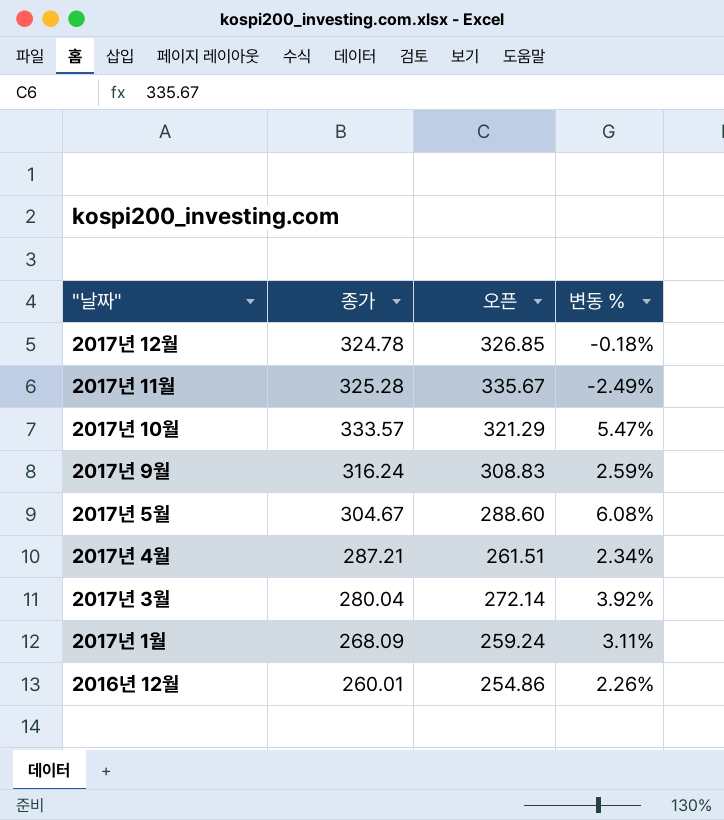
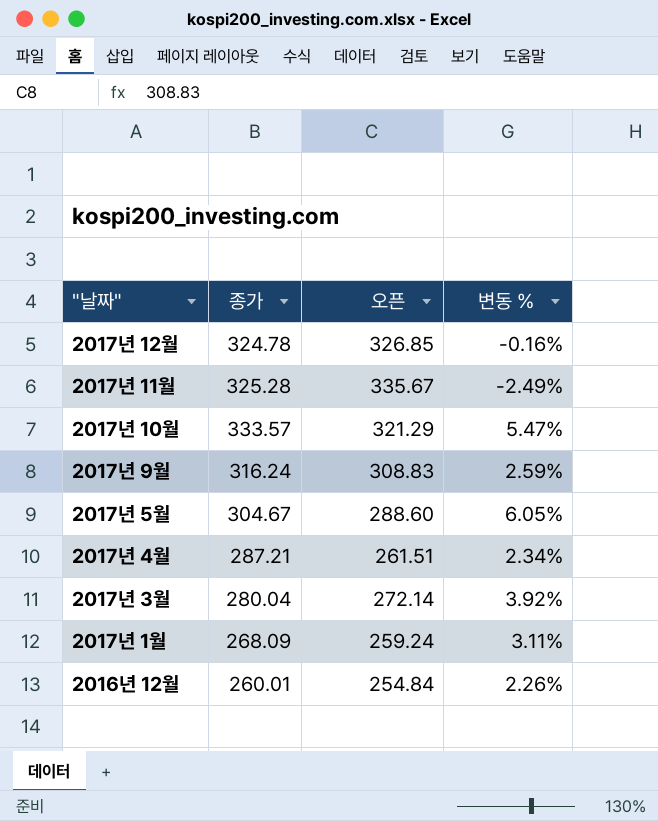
2017년 12월 | 변동 %: -0.18% -> -0.16%
2017년 5월 | 변동 %: 6.08% -> 6.05%
2016년 12월 | 오픈: 254.86 -> 254.84

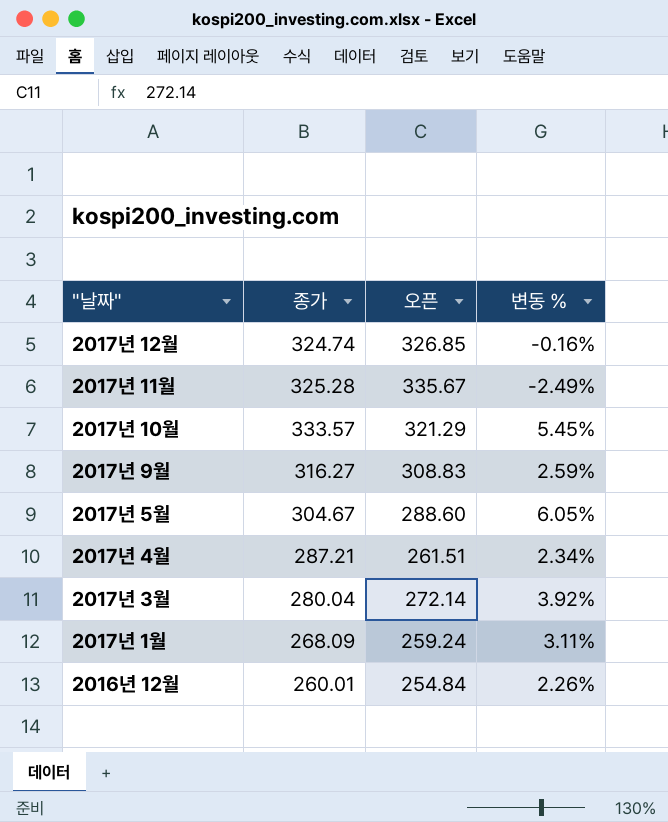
2017년 12월 | 종가: 324.78 -> 324.74
2017년 10월 | 변동 %: 5.47% -> 5.45%
2017년 9월 | 종가: 316.24 -> 316.27

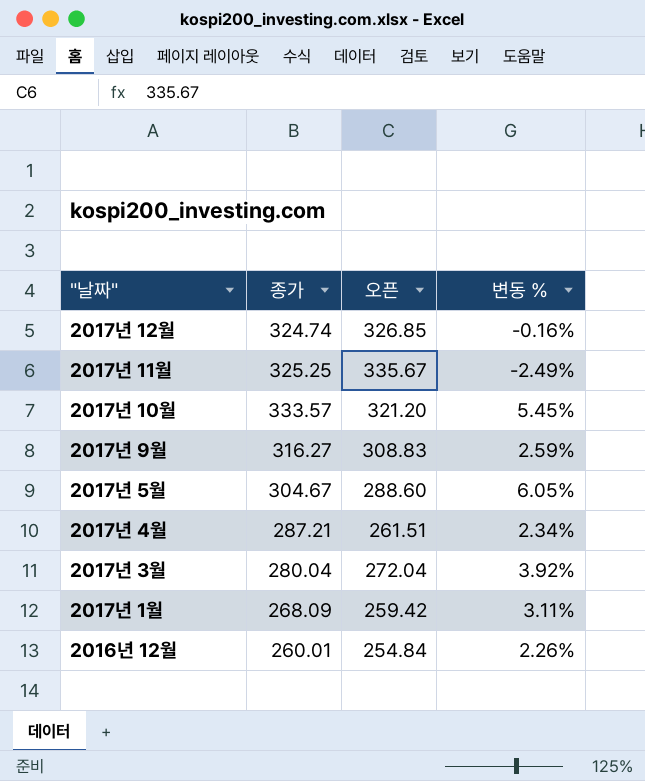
2017년 11월 | 종가: 325.28 -> 325.25
2017년 10월 | 오픈: 321.29 -> 321.20
2017년 3월 | 오픈: 272.14 -> 272.04
2017년 1월 | 오픈: 259.24 -> 259.42

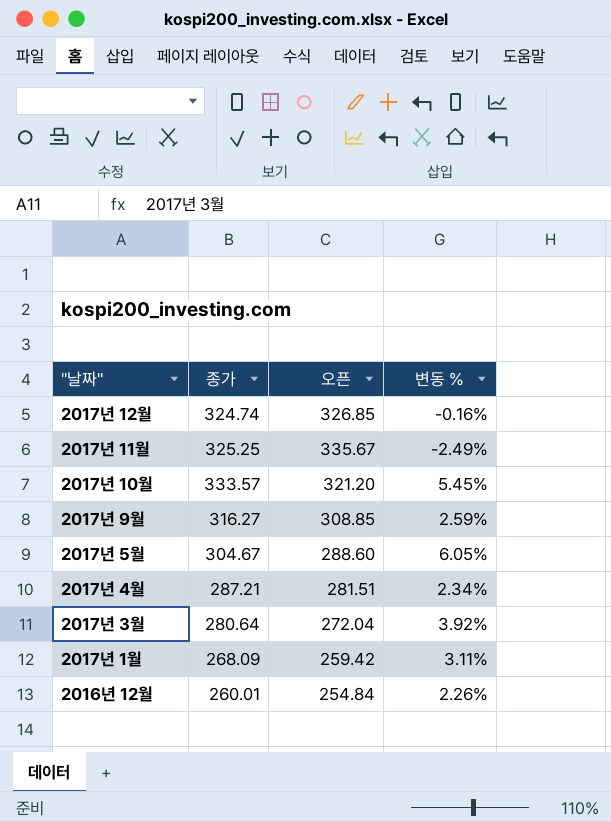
2017년 9월 | 오픈: 308.83 -> 308.85
2017년 4월 | 오픈: 261.51 -> 281.51
2017년 3월 | 종가: 280.04 -> 280.64

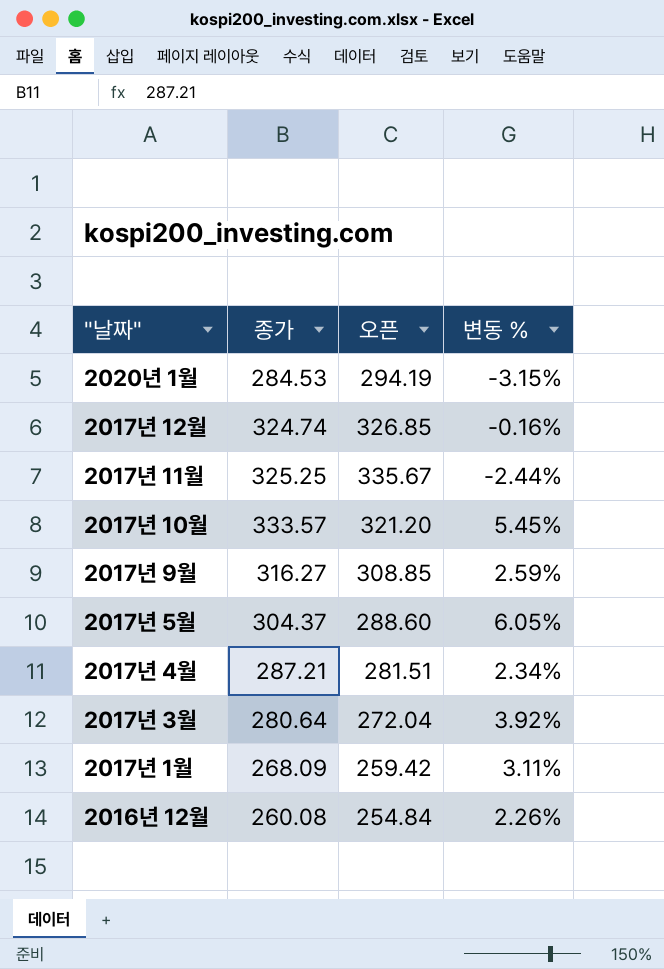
row 2020년 1월: none -> 284.53 | 294.19 | -3.15%
2017년 11월 | 변동 %: -2.49% -> -2.44%
2017년 5월 | 종가: 304.67 -> 304.37
2016년 12월 | 종가: 260.01 -> 260.08

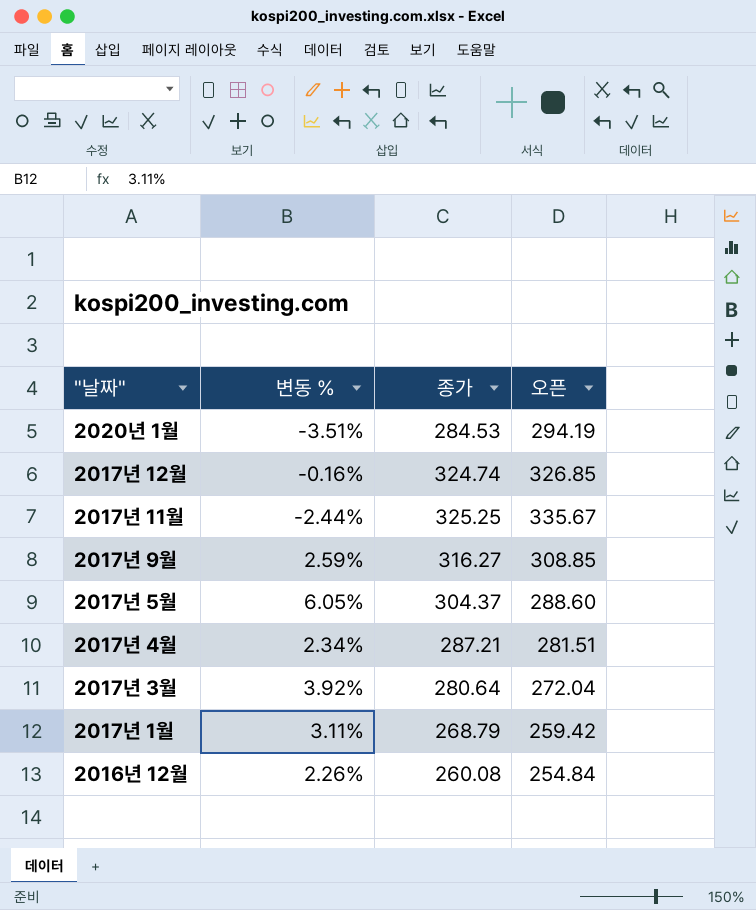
column 변동 % | position: 4 -> 2
row 2017년 10월: 333.57 | 321.20 | 5.45% -> none
2020년 1월 | 변동 %: -3.15% -> -3.51%
2017년 1월 | 종가: 268.09 -> 268.79

